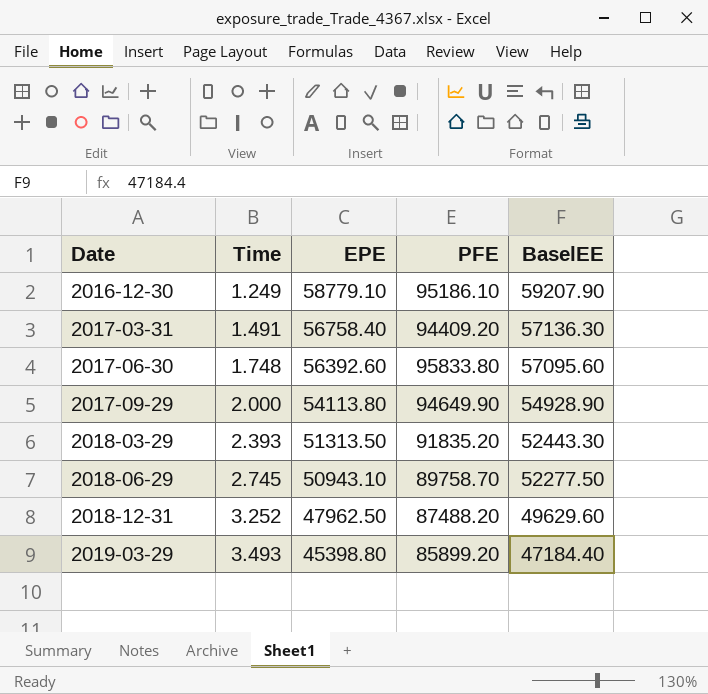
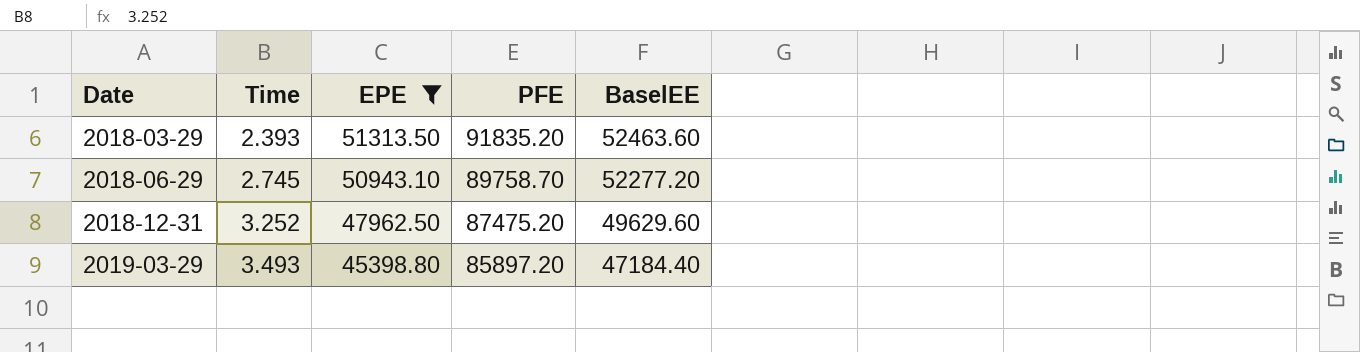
filter: none -> EPE <= 51313.50
2018-03-29 | BaselEE: 52443.30 -> 52463.60
2018-06-29 | BaselEE: 52277.50 -> 52277.20
2018-12-31 | PFE: 87488.20 -> 87475.20
2019-03-29 | PFE: 85899.20 -> 85897.20

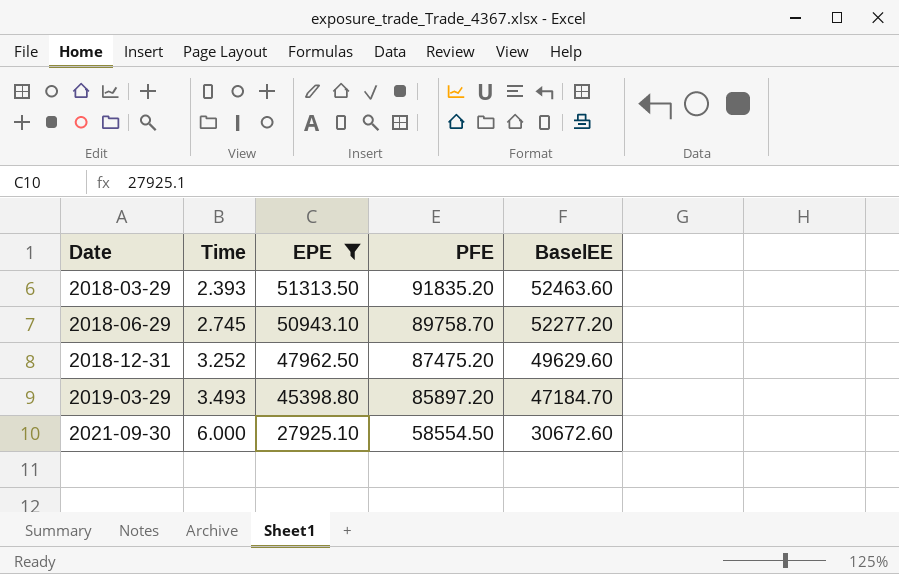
2019-03-29 | BaselEE: 47184.40 -> 47184.70
row 2021-09-30: none -> 6.000 | 27925.10 | 58554.50 | 30672.60

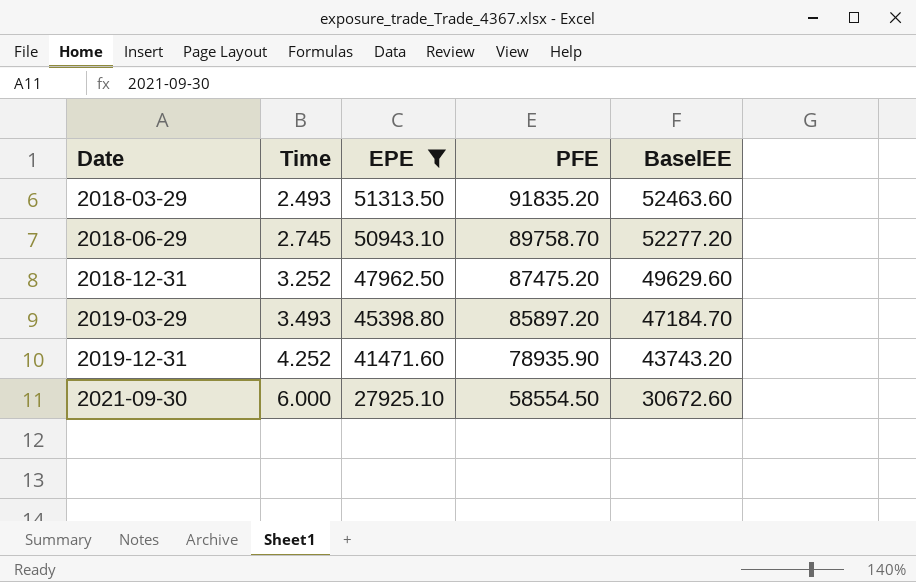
2018-03-29 | Time: 2.393 -> 2.493
row 2019-12-31: none -> 4.252 | 41471.60 | 78935.90 | 43743.20

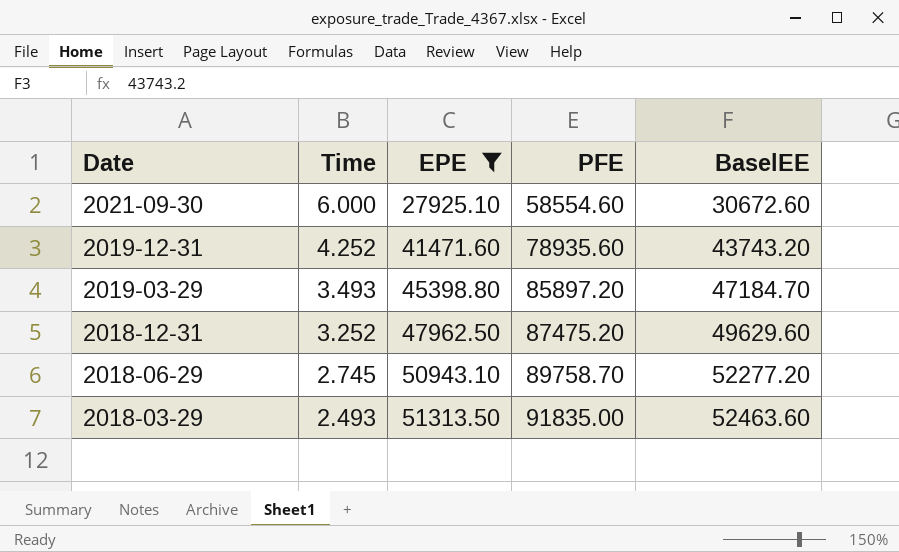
row order: Date ascending -> Date descending
2021-09-30 | PFE: 58554.50 -> 58554.60
2019-12-31 | PFE: 78935.90 -> 78935.60
2018-03-29 | PFE: 91835.20 -> 91835.00

